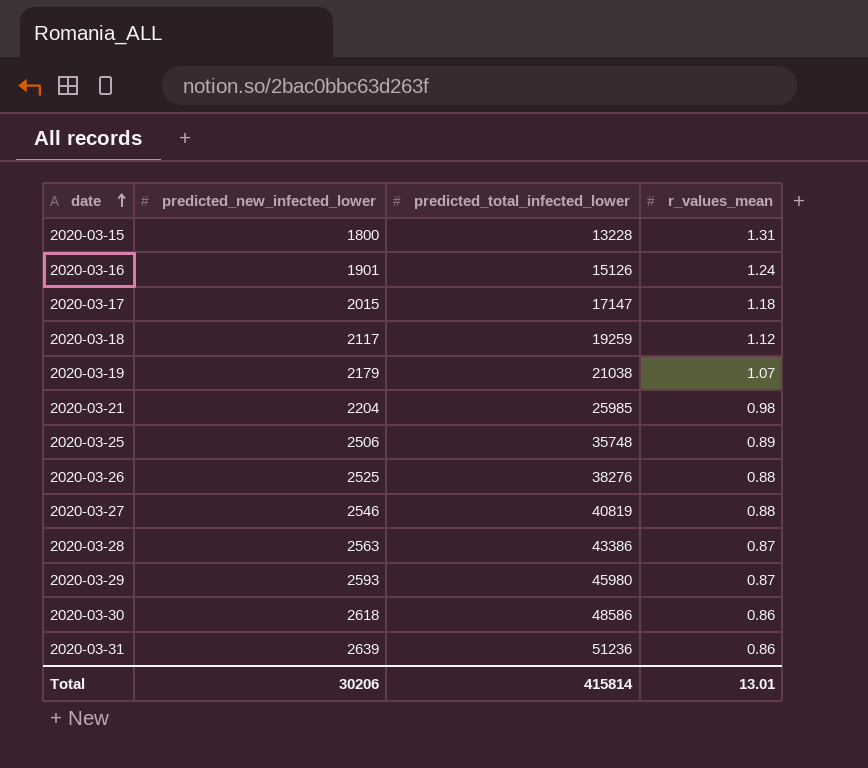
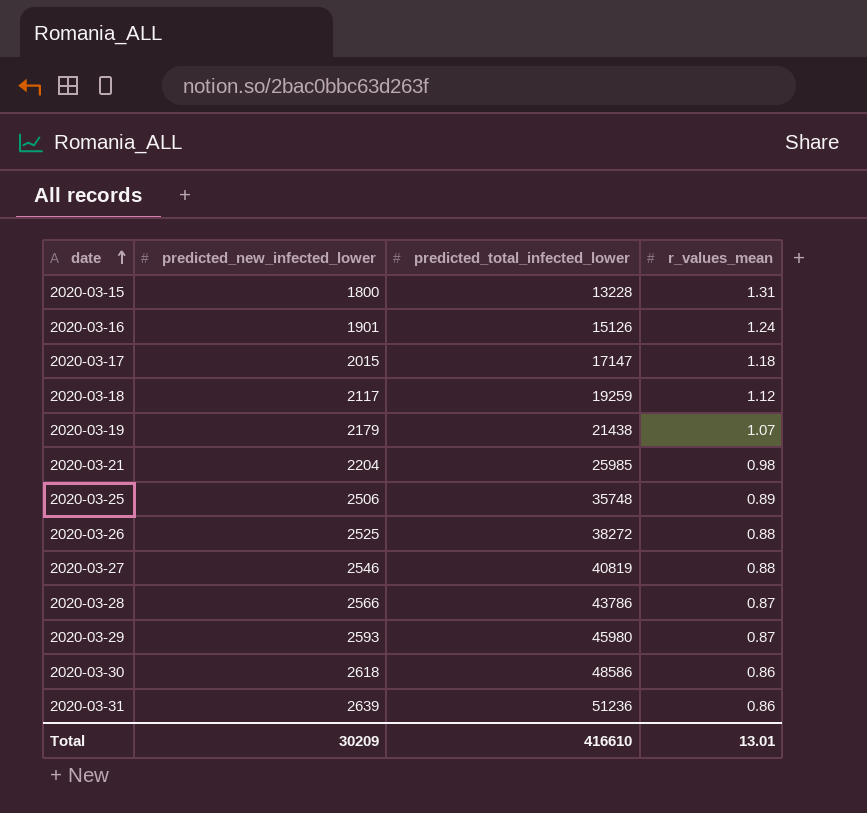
2020-03-19 | predicted_total_infected_lower: 21038 -> 21438
2020-03-26 | predicted_total_infected_lower: 38276 -> 38272
2020-03-28 | predicted_new_infected_lower: 2563 -> 2566
2020-03-28 | predicted_total_infected_lower: 43386 -> 43786
Total | predicted_new_infected_lower: 30206 -> 30209
Total | predicted_total_infected_lower: 415814 -> 416610

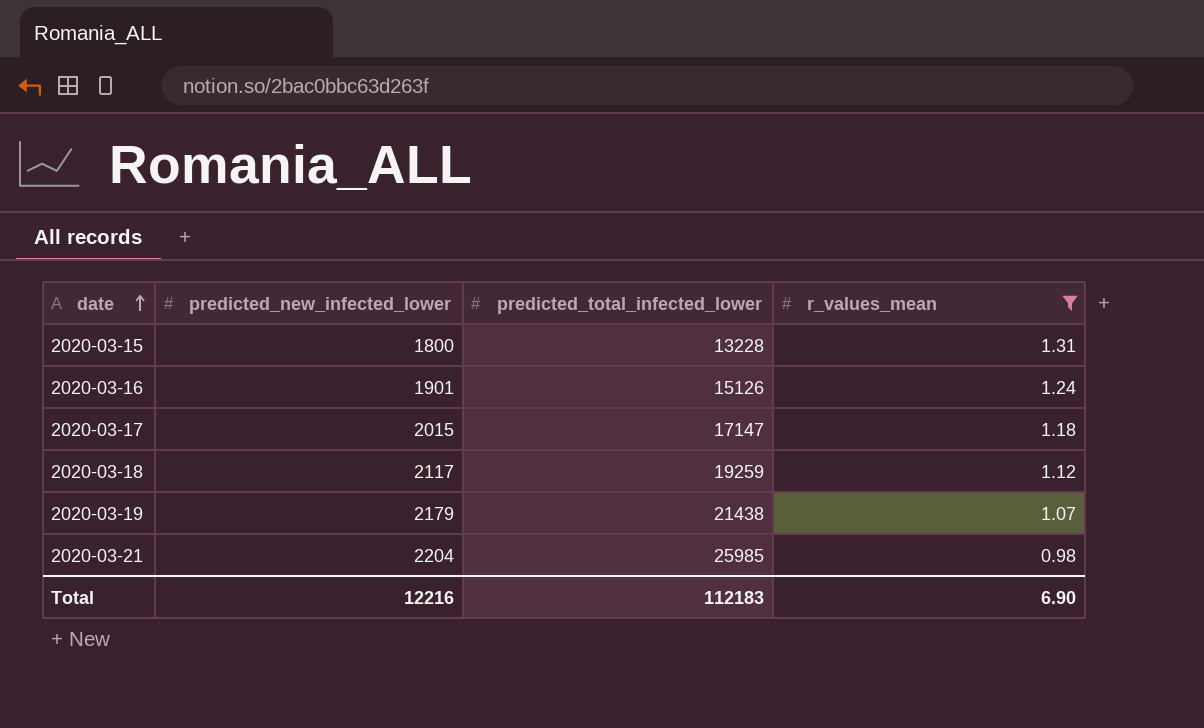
filter: none -> r_values_mean >= 0.98
Total | predicted_new_infected_lower: 30209 -> 12216
Total | predicted_total_infected_lower: 416610 -> 112183
Total | r_values_mean: 13.01 -> 6.90

